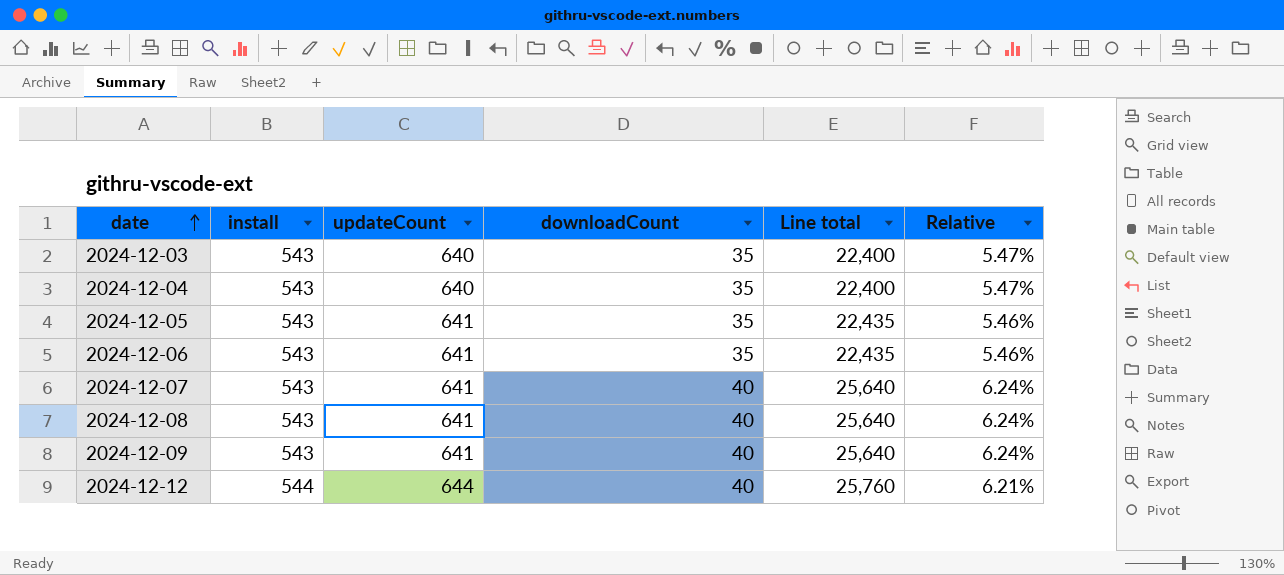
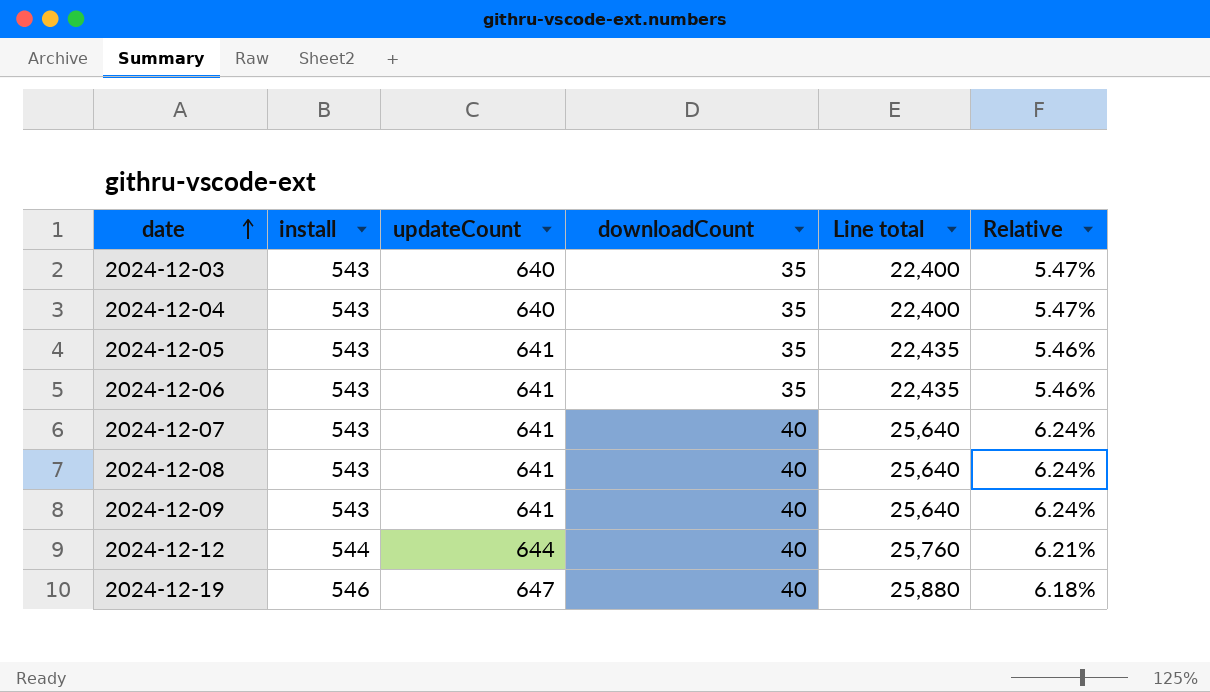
row 2024-12-19: none -> 546 | 647 | 40 | 25,880 | 6.18%

